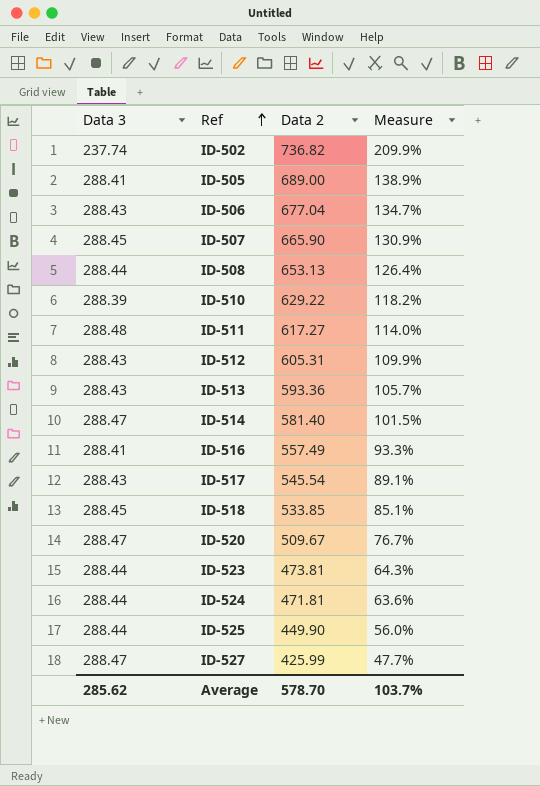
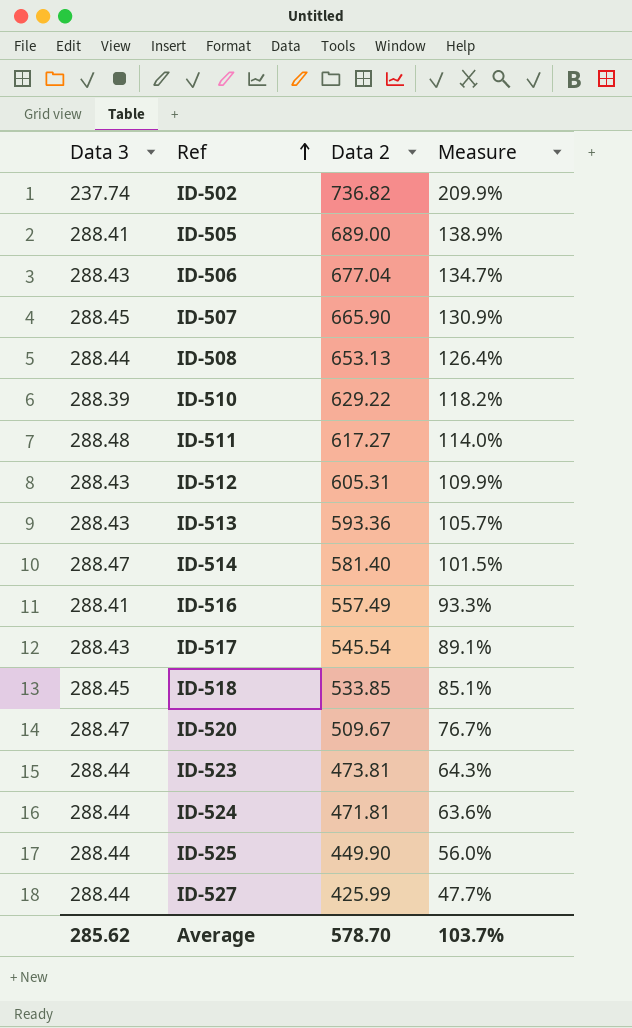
ID-527 | Data 3: 288.47 -> 288.44

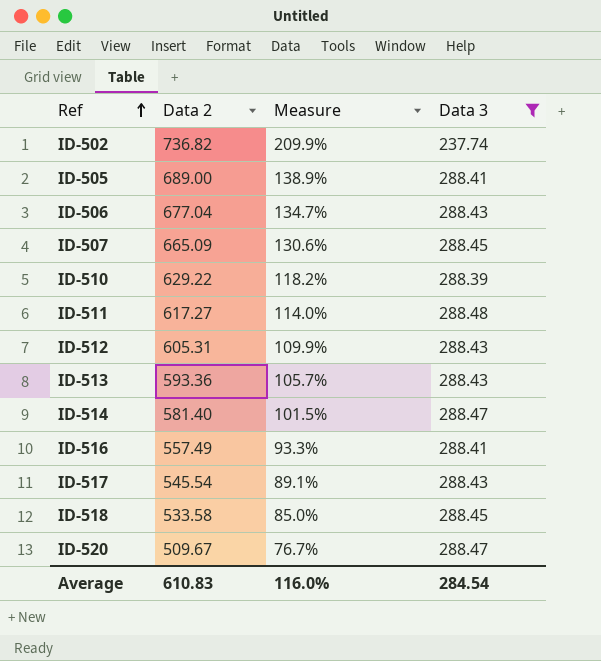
filter: none -> Data 3 != 288.44
column Data 3 | position: 1 -> 4
ID-507 | Data 2: 665.90 -> 665.09
ID-507 | Measure: 130.9% -> 130.6%
ID-518 | Data 2: 533.85 -> 533.58
ID-518 | Measure: 85.1% -> 85.0%
Average | Data 2: 578.70 -> 610.83
Average | Measure: 103.7% -> 116.0%
Average | Data 3: 285.62 -> 284.54

